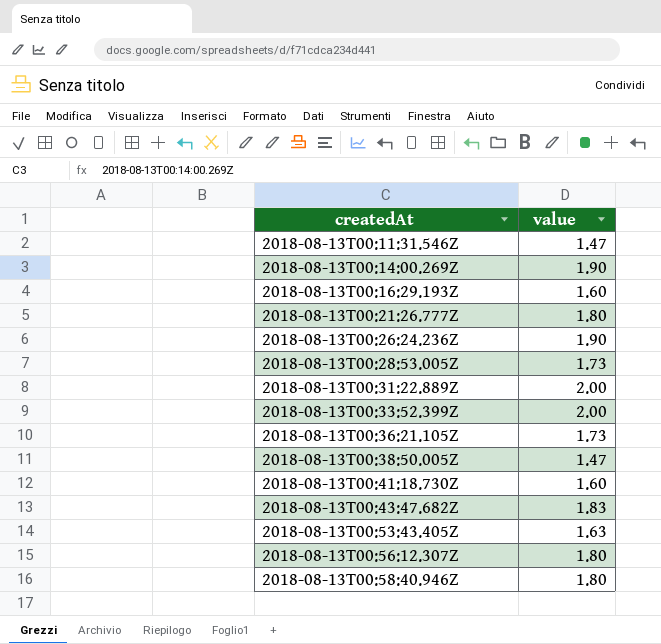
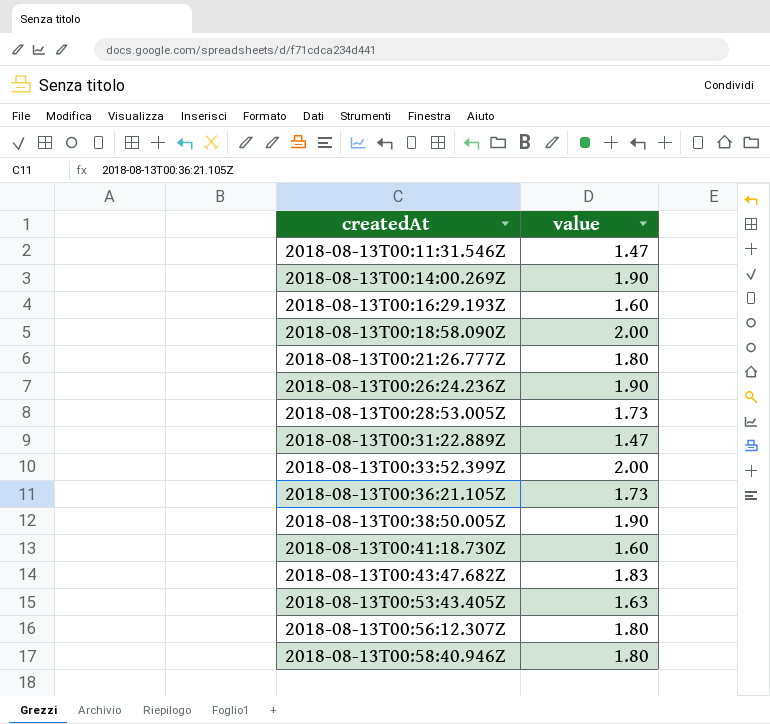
row 2018-08-13T00:18:58.090Z: none -> 2.00
2018-08-13T00:31:22.889Z | value: 2.00 -> 1.47
2018-08-13T00:38:50.005Z | value: 1.47 -> 1.90

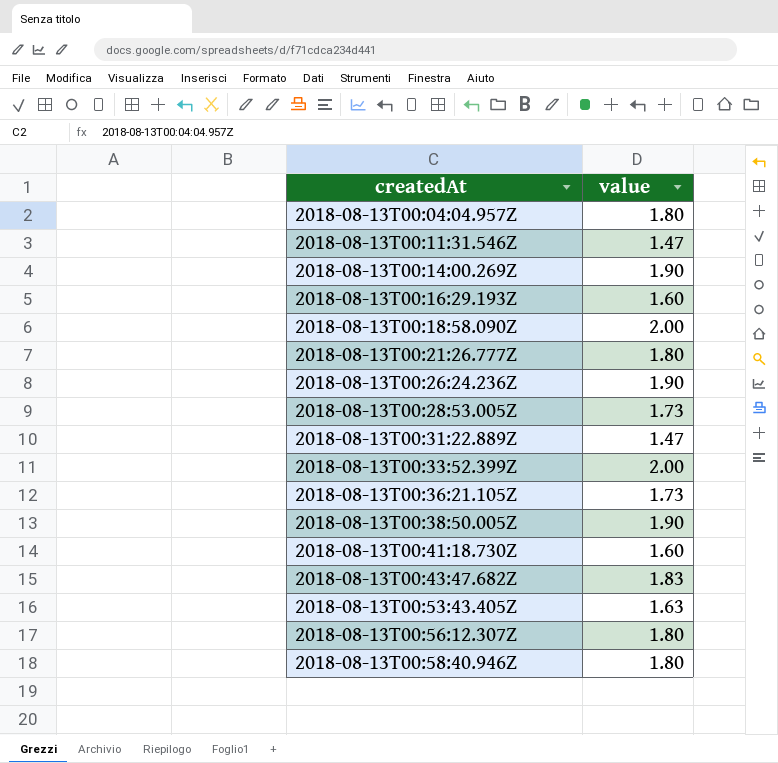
row 2018-08-13T00:04:04.957Z: none -> 1.80

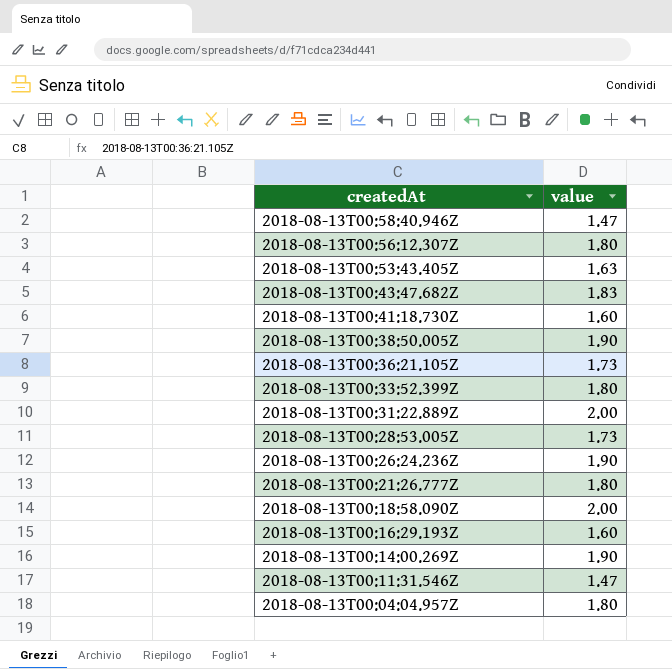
row order: createdAt ascending -> createdAt descending
2018-08-13T00:58:40.946Z | value: 1.80 -> 1.47
2018-08-13T00:33:52.399Z | value: 2.00 -> 1.80
2018-08-13T00:31:22.889Z | value: 1.47 -> 2.00

